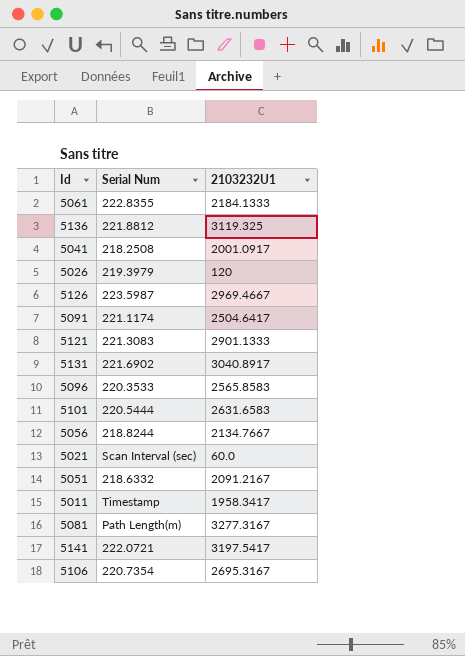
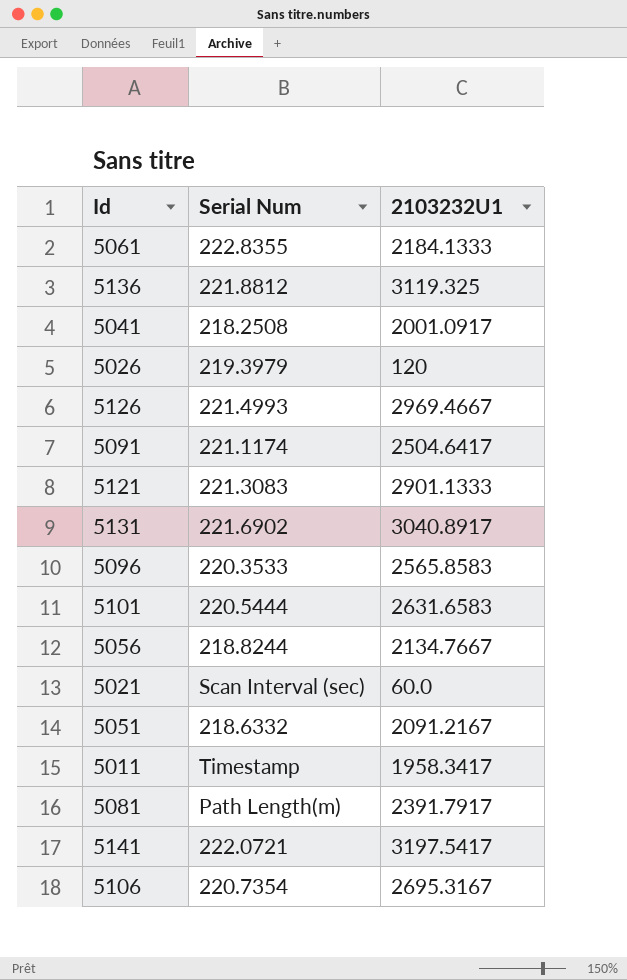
5126 | Serial Num: 223.5987 -> 221.4993
5081 | 2103232U1: 3277.3167 -> 2391.7917

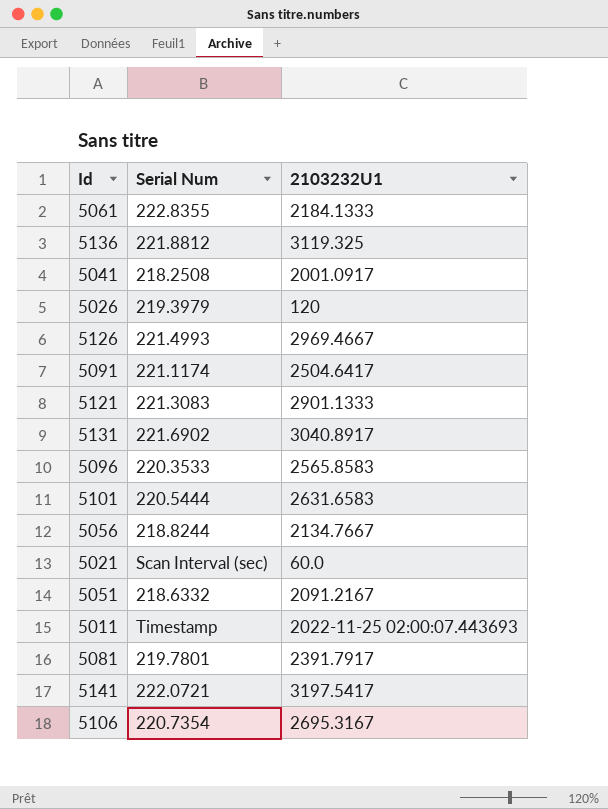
5011 | 2103232U1: 1958.3417 -> 2022-11-25 02:00:07.443693
5081 | Serial Num: Path Length(m) -> 219.7801

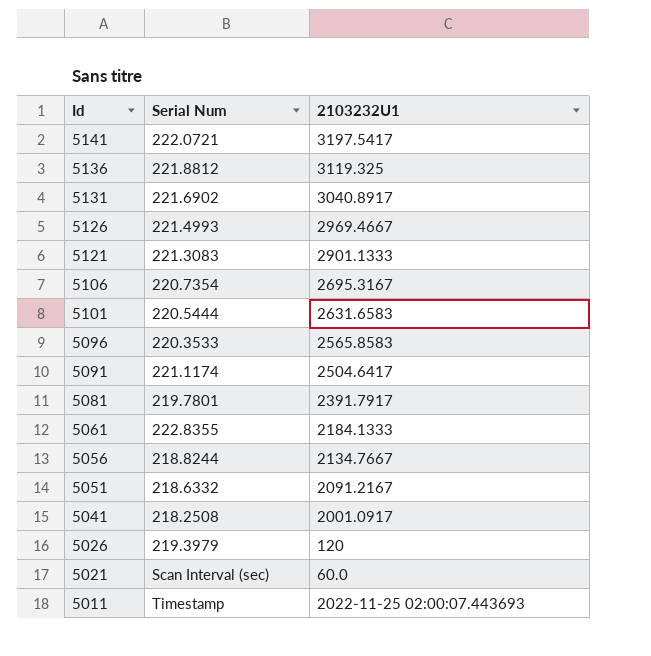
row order: none -> Id descending

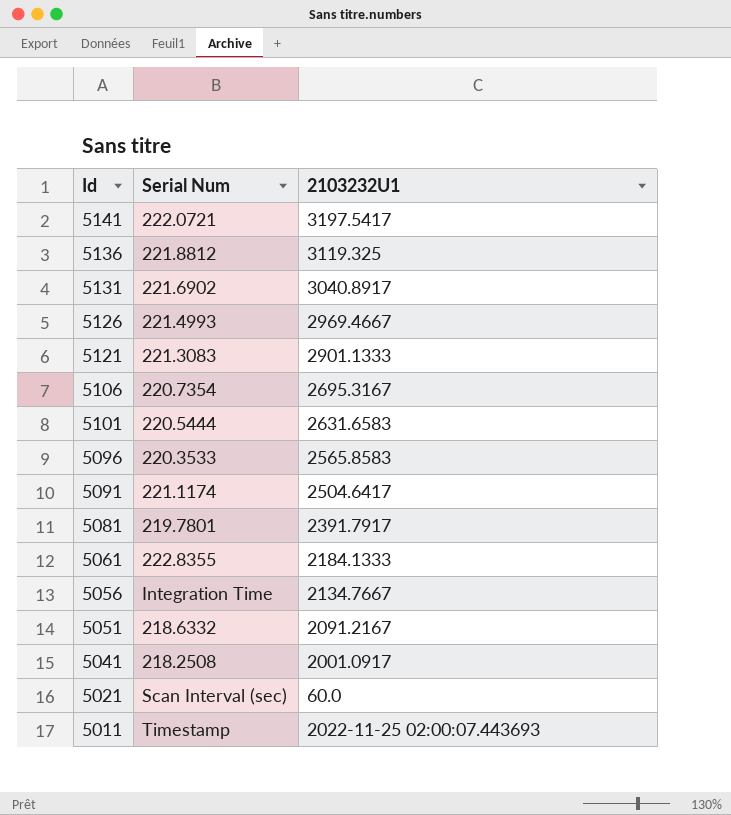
row 5026: 219.3979 | 120 -> none
5056 | Serial Num: 218.8244 -> Integration Time

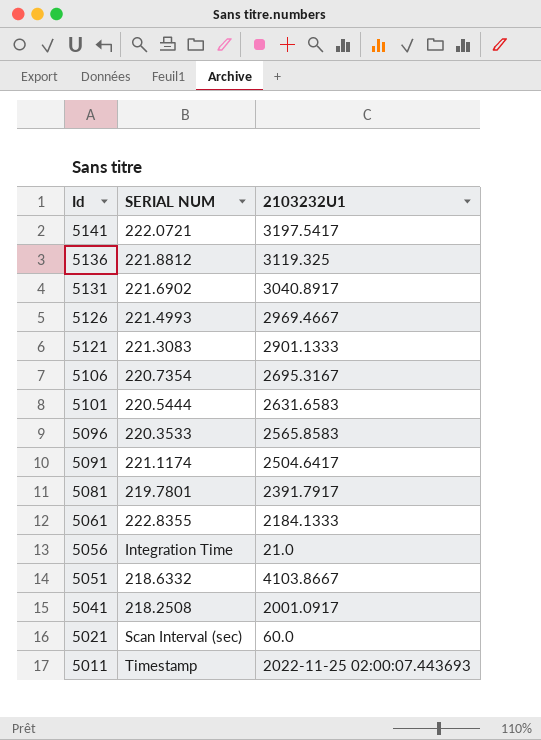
column name: Serial Num -> SERIAL NUM
5056 | 2103232U1: 2134.7667 -> 21.0
5051 | 2103232U1: 2091.2167 -> 4103.8667

